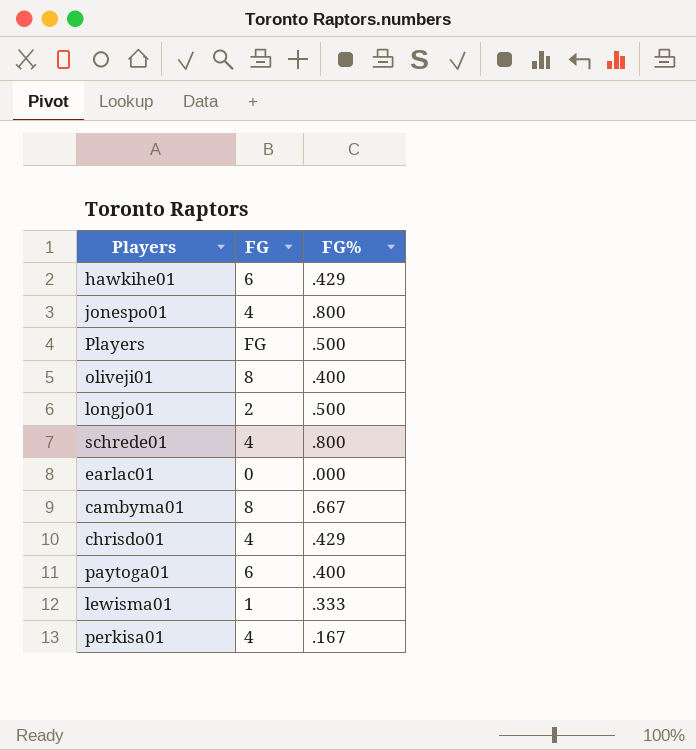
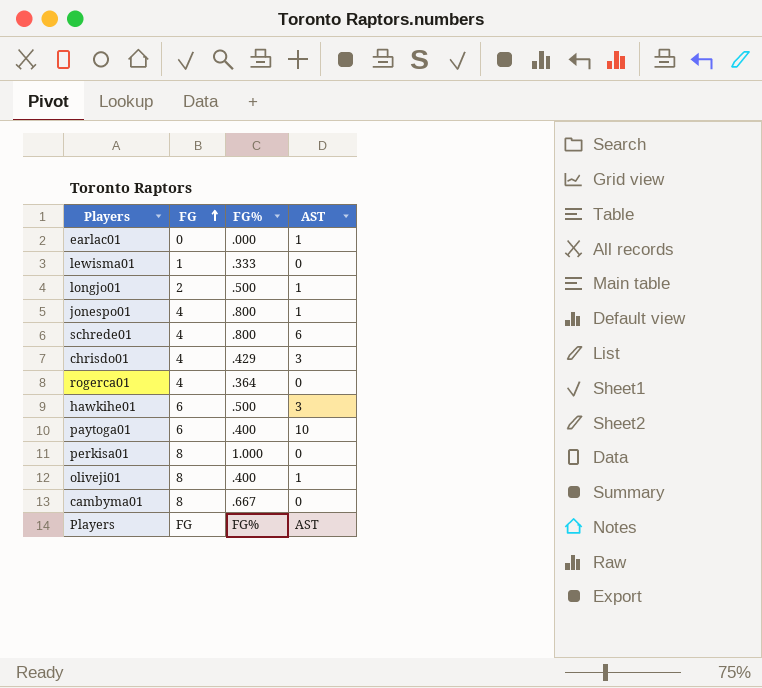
row order: none -> FG ascending
column AST | position: none -> 4
row rogerca01: none -> 4 | .364 | 0
hawkihe01 | FG%: .429 -> .500
perkisa01 | FG: 4 -> 8
perkisa01 | FG%: .167 -> 1.000
Players | FG%: .500 -> FG%

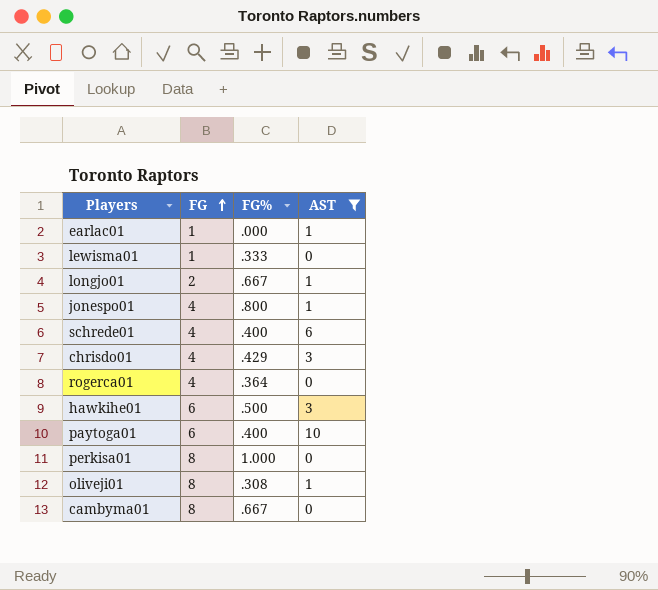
filter: none -> AST != AST
earlac01 | FG: 0 -> 1
longjo01 | FG%: .500 -> .667
schrede01 | FG%: .800 -> .400
oliveji01 | FG%: .400 -> .308

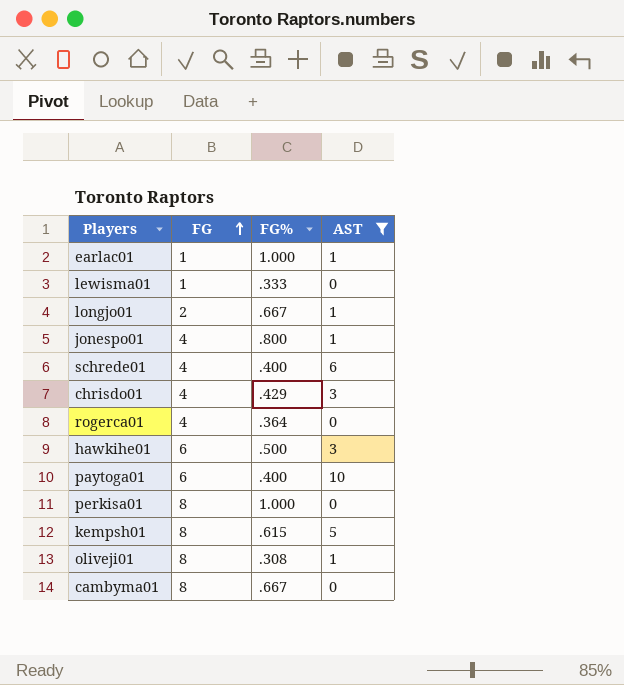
earlac01 | FG%: .000 -> 1.000
row kempsh01: none -> 8 | .615 | 5

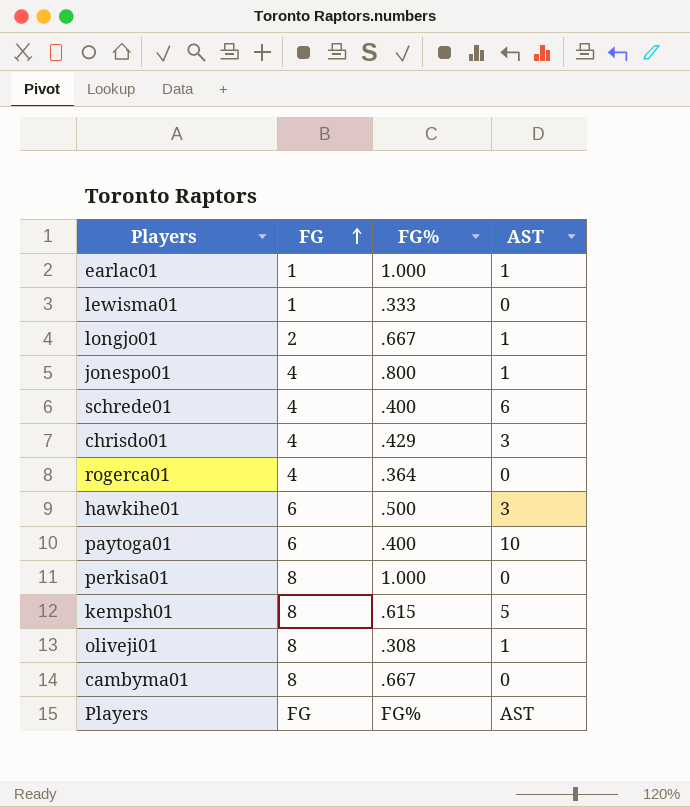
filter: AST != AST -> none

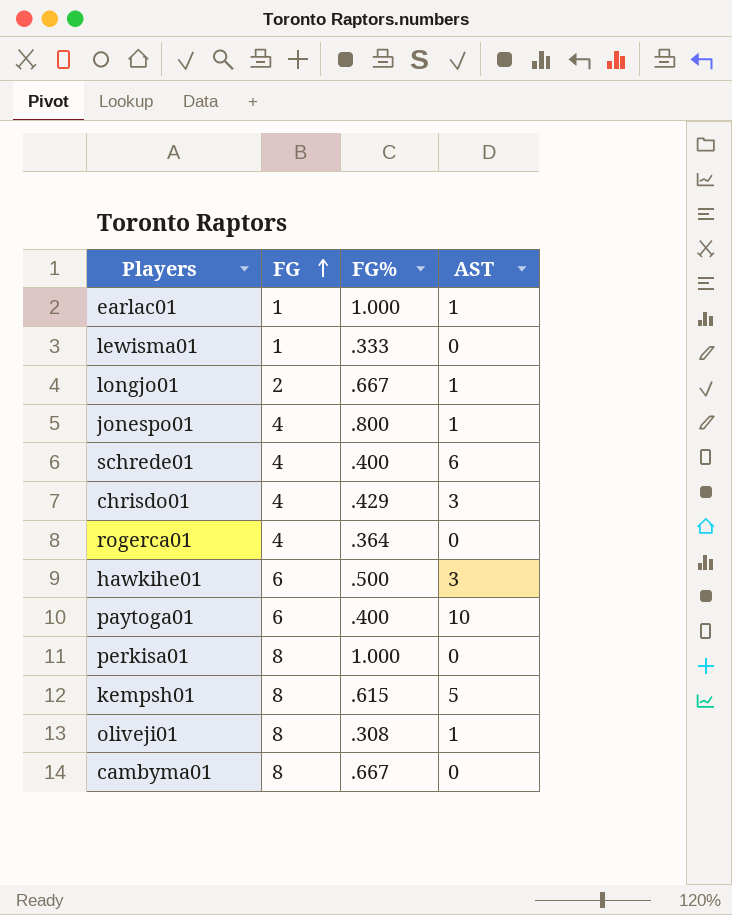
row Players: FG | FG% | AST -> none

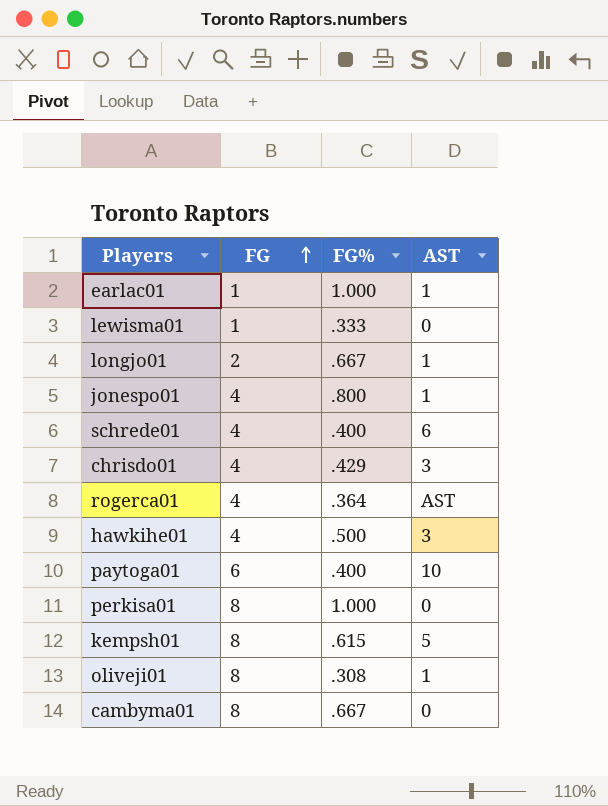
rogerca01 | AST: 0 -> AST
hawkihe01 | FG: 6 -> 4

